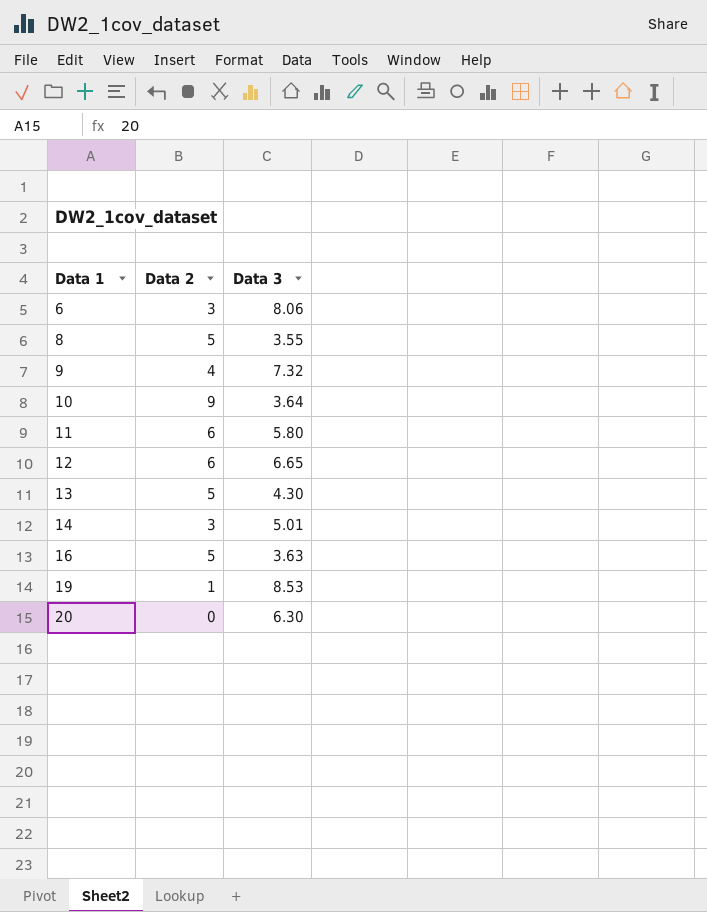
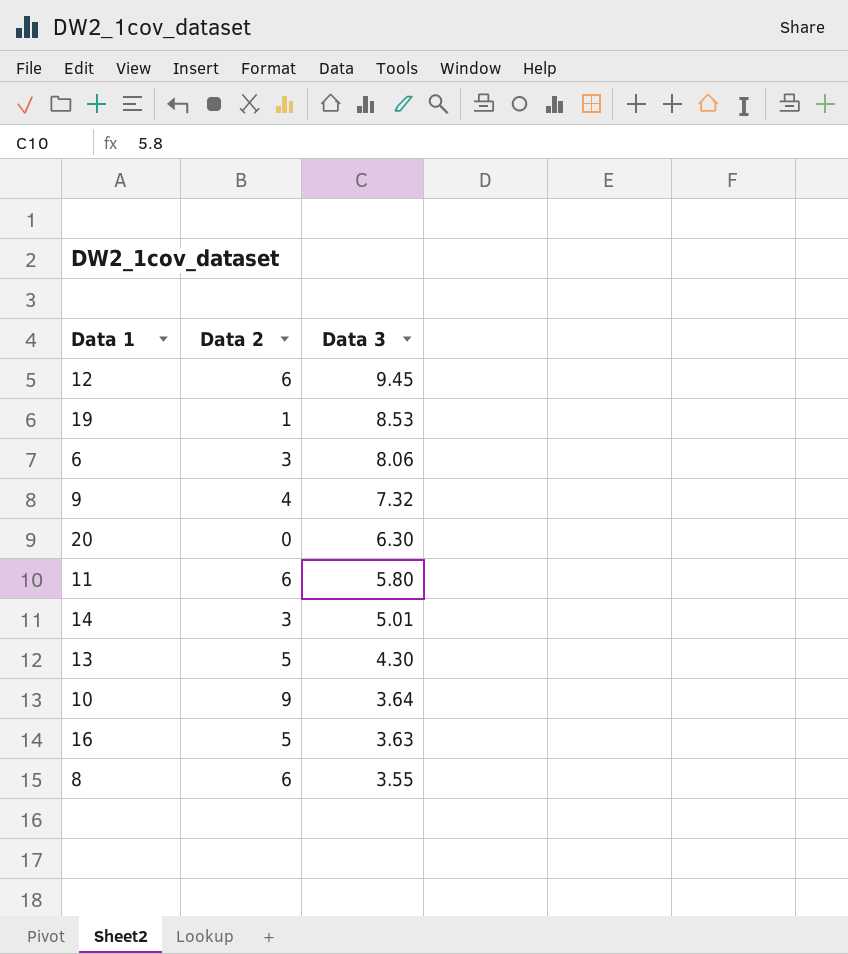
row order: Data 1 ascending -> Data 3 descending
12 | Data 3: 6.65 -> 9.45
8 | Data 2: 5 -> 6

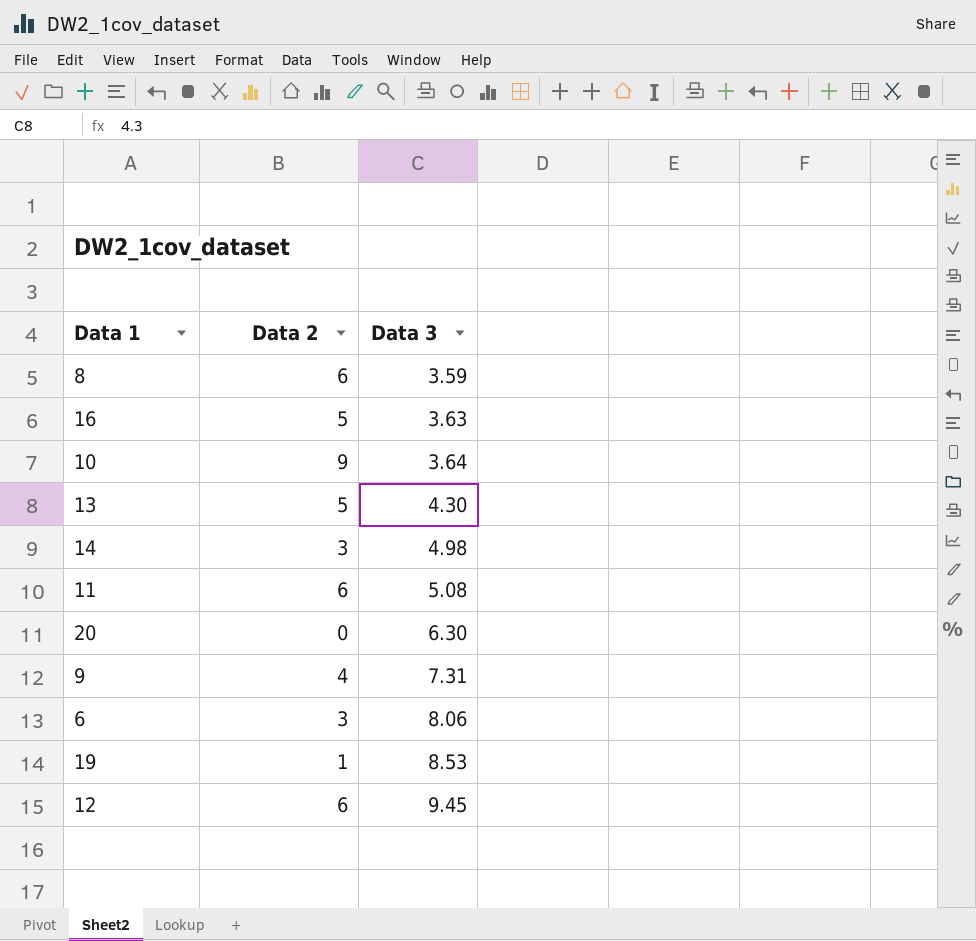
row order: Data 3 descending -> Data 3 ascending
8 | Data 3: 3.55 -> 3.59
14 | Data 3: 5.01 -> 4.98
11 | Data 3: 5.80 -> 5.08
9 | Data 3: 7.32 -> 7.31

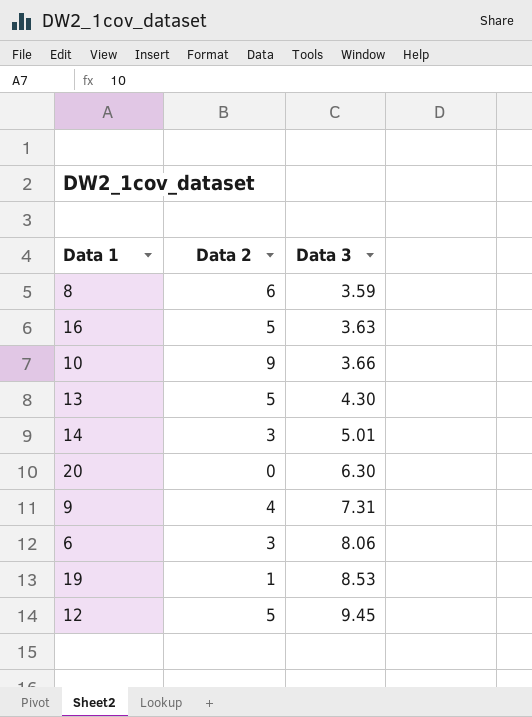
row 11: 6 | 5.08 -> none
10 | Data 3: 3.64 -> 3.66
14 | Data 3: 4.98 -> 5.01
12 | Data 2: 6 -> 5

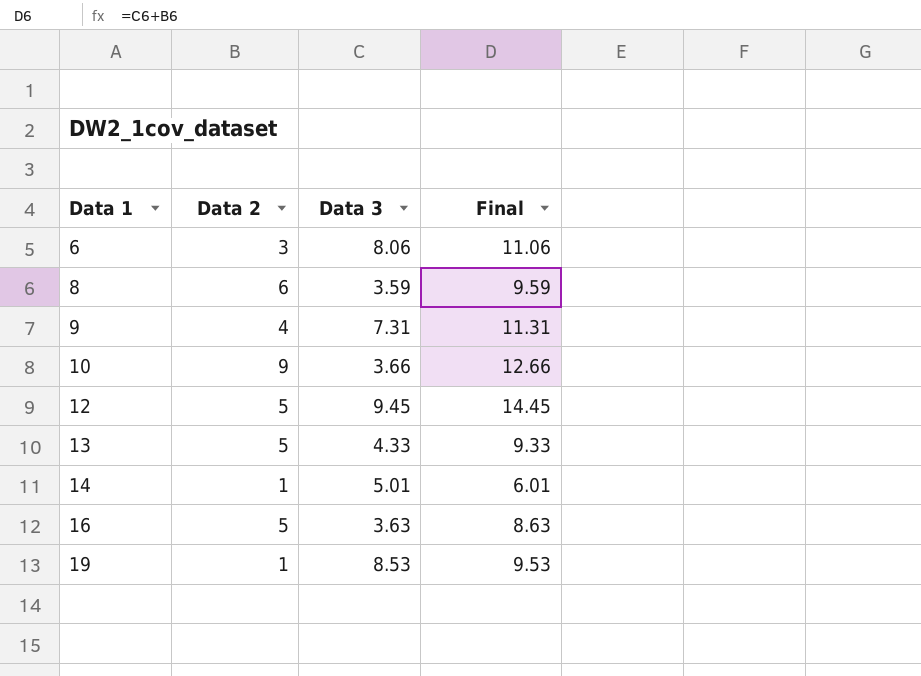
row order: Data 3 ascending -> Data 1 ascending
column Final | formula: none -> [Data 2] + [Data 3]
row 20: 0 | 6.30 -> none
13 | Data 3: 4.30 -> 4.33
14 | Data 2: 3 -> 1

